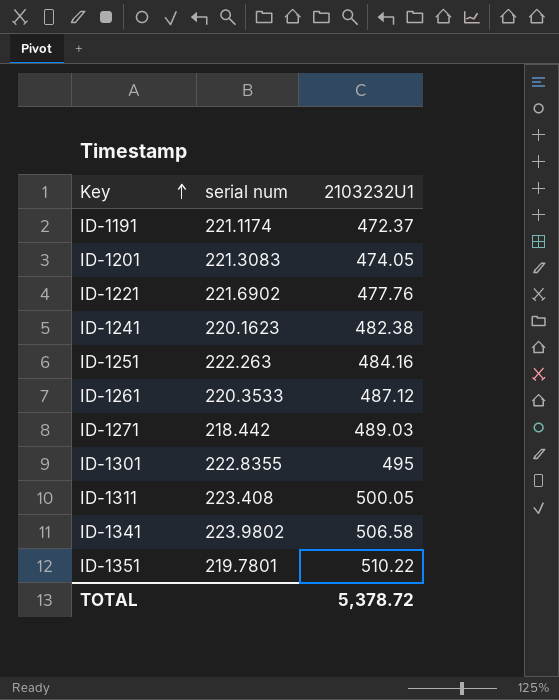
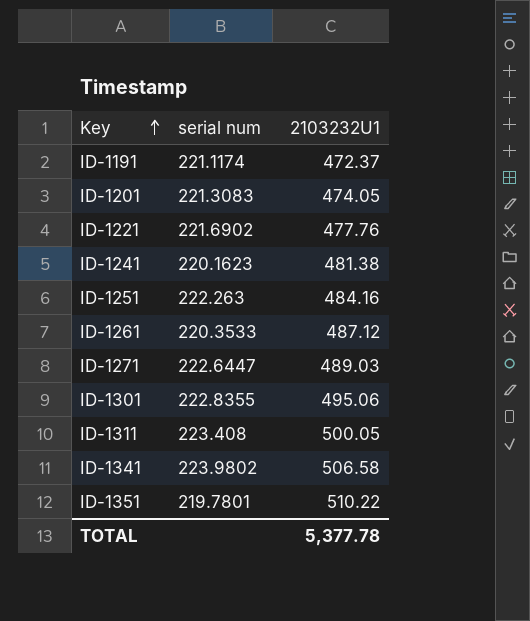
ID-1241 | 2103232U1: 482.38 -> 481.38
ID-1271 | serial num: 218.442 -> 222.6447
ID-1301 | 2103232U1: 495 -> 495.06
TOTAL | 2103232U1: 5,378.72 -> 5,377.78

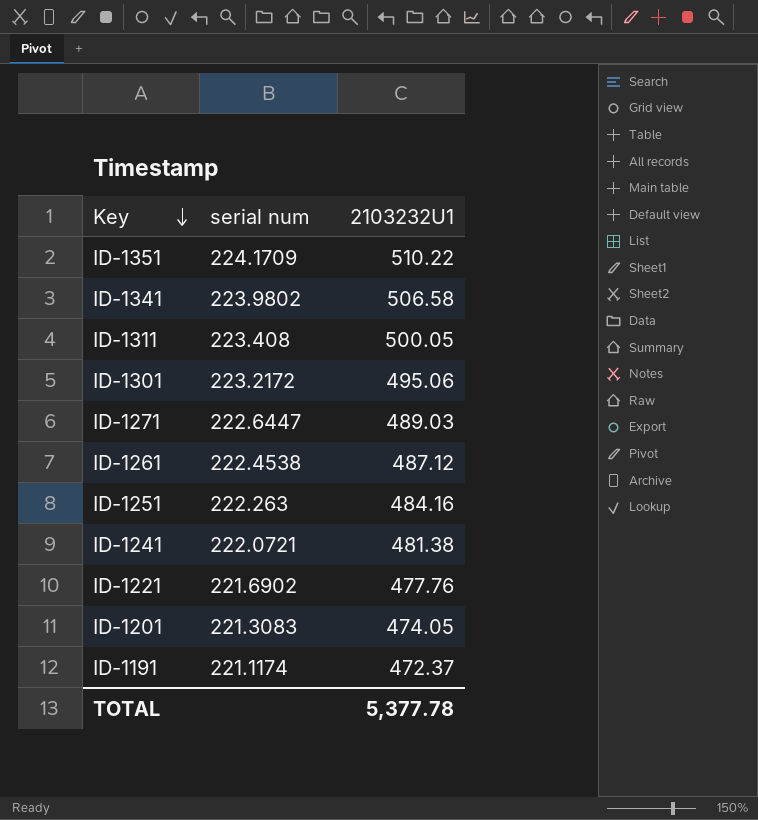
row order: Key ascending -> Key descending
ID-1351 | serial num: 219.7801 -> 224.1709
ID-1301 | serial num: 222.8355 -> 223.2172
ID-1261 | serial num: 220.3533 -> 222.4538
ID-1241 | serial num: 220.1623 -> 222.0721

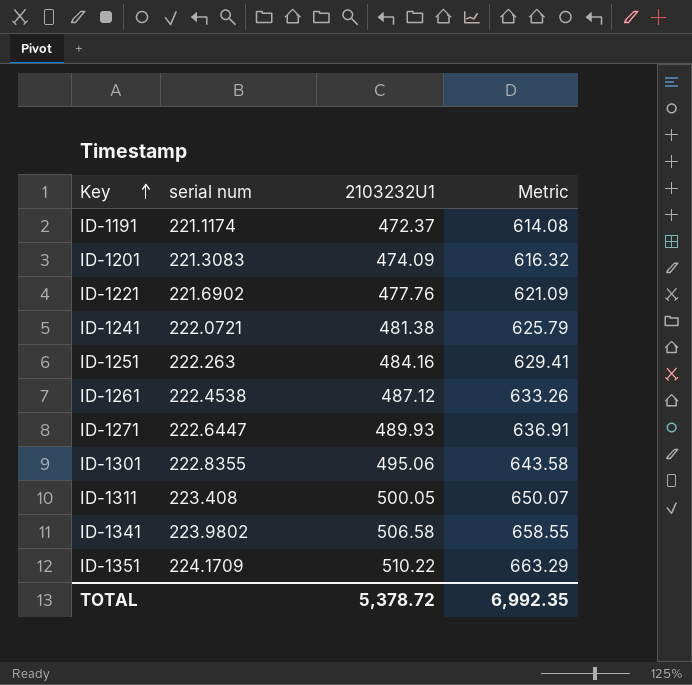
row order: Key descending -> Key ascending
column Metric | formula: none -> [2103232U1] * 1.3
ID-1201 | 2103232U1: 474.05 -> 474.09
ID-1271 | 2103232U1: 489.03 -> 489.93
ID-1301 | serial num: 223.2172 -> 222.8355
TOTAL | 2103232U1: 5,377.78 -> 5,378.72

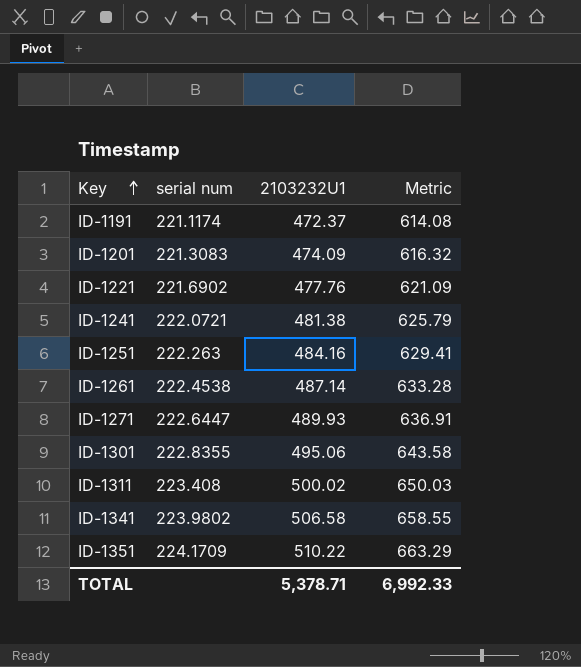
ID-1261 | 2103232U1: 487.12 -> 487.14
ID-1261 | Metric: 633.26 -> 633.28
ID-1311 | 2103232U1: 500.05 -> 500.02
ID-1311 | Metric: 650.07 -> 650.03
TOTAL | 2103232U1: 5,378.72 -> 5,378.71
TOTAL | Metric: 6,992.35 -> 6,992.33

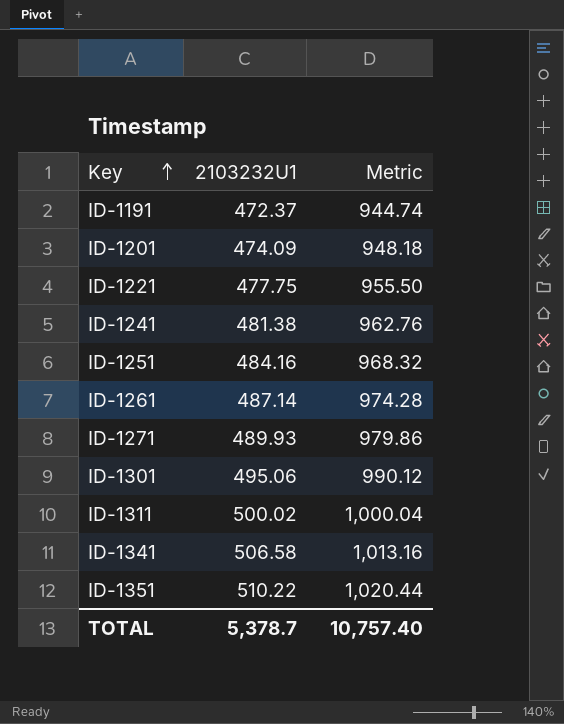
column serial num | position: 2 -> none
column Metric | formula: [2103232U1] * 1.3 -> [2103232U1] * 2
ID-1221 | 2103232U1: 477.76 -> 477.75
TOTAL | 2103232U1: 5,378.71 -> 5,378.7
TOTAL | Metric: 6,992.33 -> 10,757.40

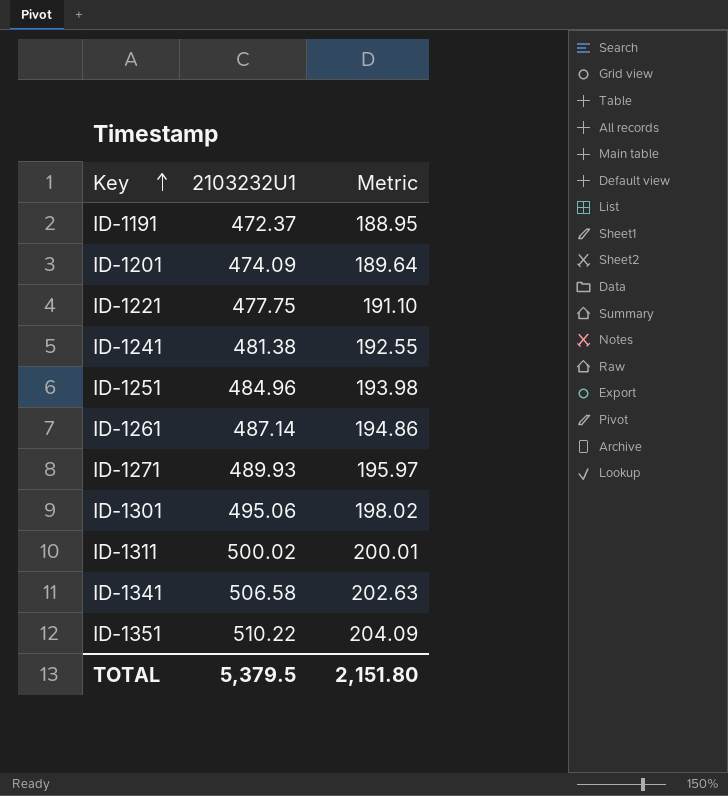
column Metric | formula: [2103232U1] * 2 -> [2103232U1] * 0.4
ID-1251 | 2103232U1: 484.16 -> 484.96
TOTAL | 2103232U1: 5,378.7 -> 5,379.5
TOTAL | Metric: 10,757.40 -> 2,151.80

